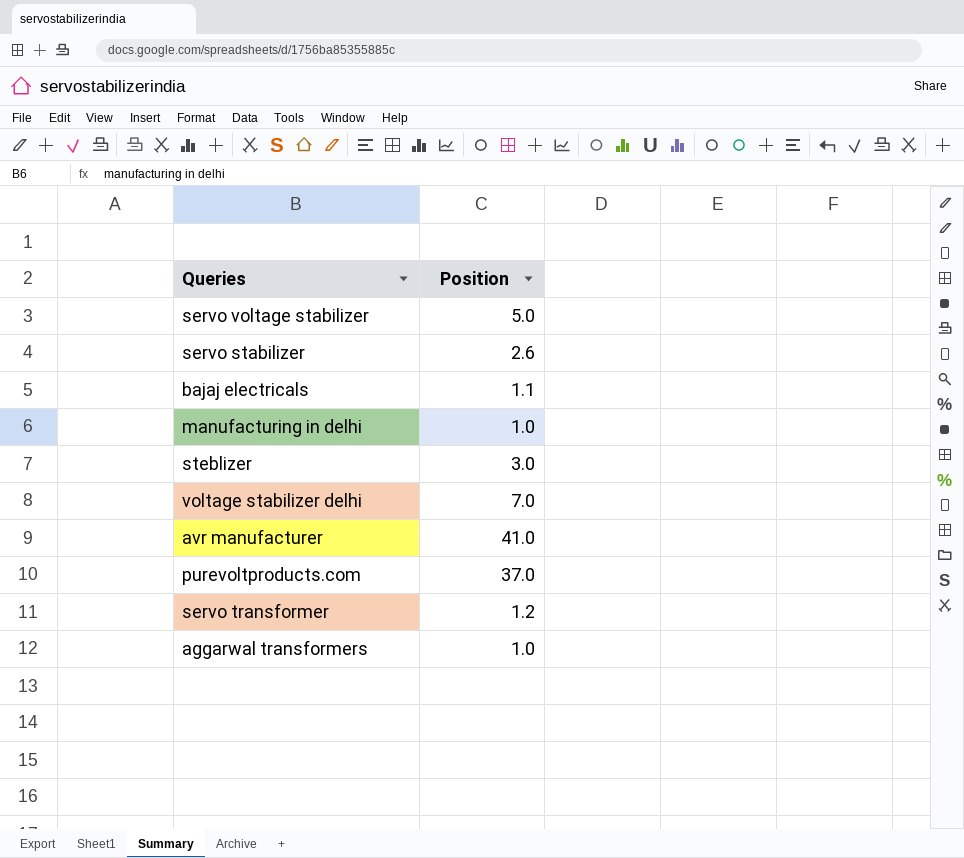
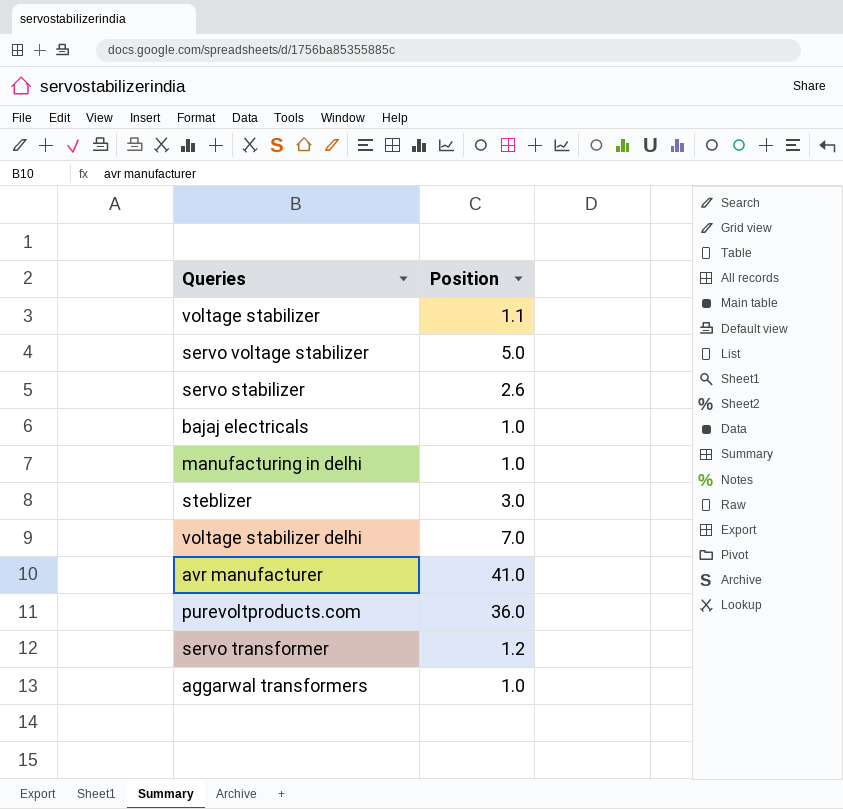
row voltage stabilizer: none -> 1.1
bajaj electricals | Position: 1.1 -> 1.0
purevoltproducts.com | Position: 37.0 -> 36.0

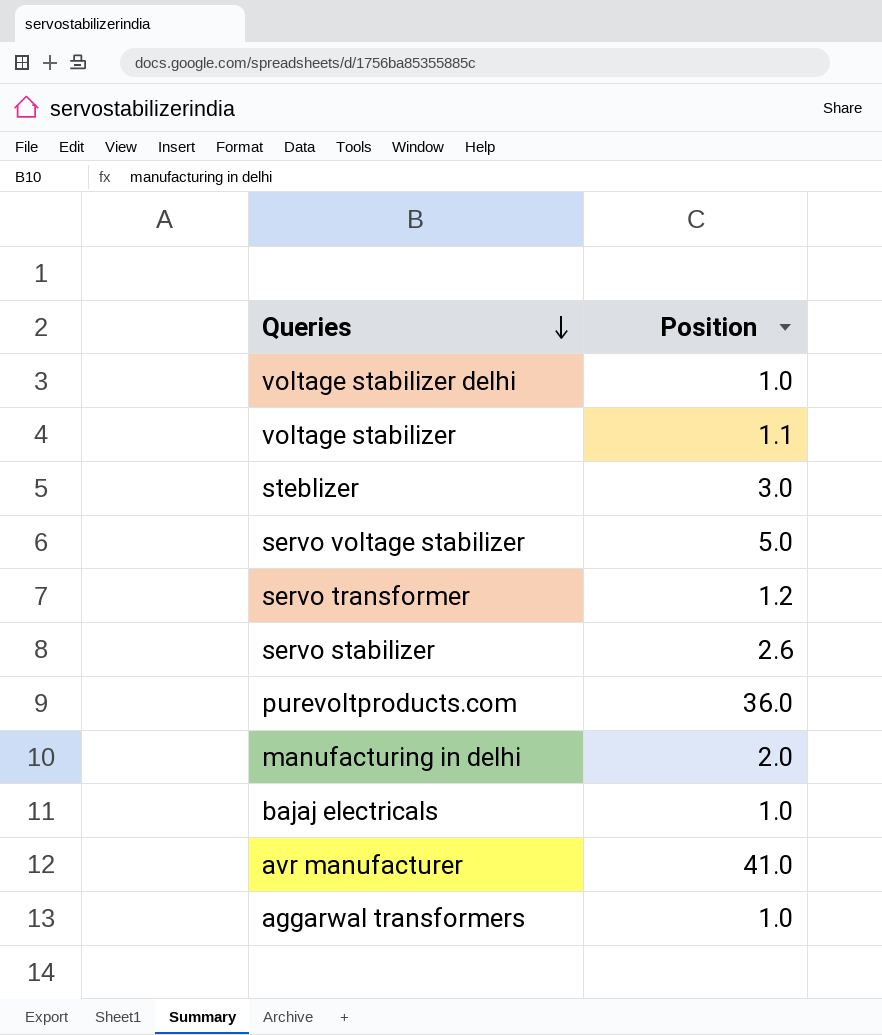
row order: none -> Queries descending
voltage stabilizer delhi | Position: 7.0 -> 1.0
manufacturing in delhi | Position: 1.0 -> 2.0

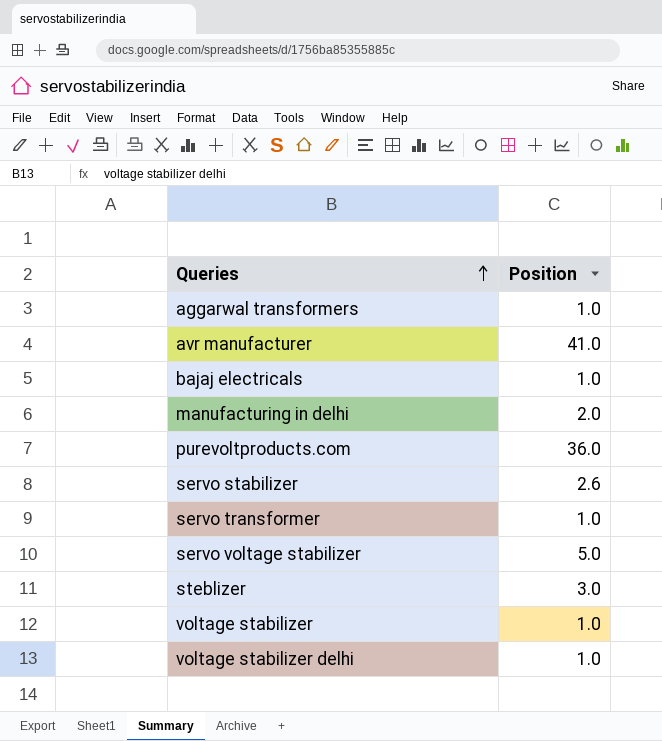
row order: Queries descending -> Queries ascending
servo transformer | Position: 1.2 -> 1.0
voltage stabilizer | Position: 1.1 -> 1.0

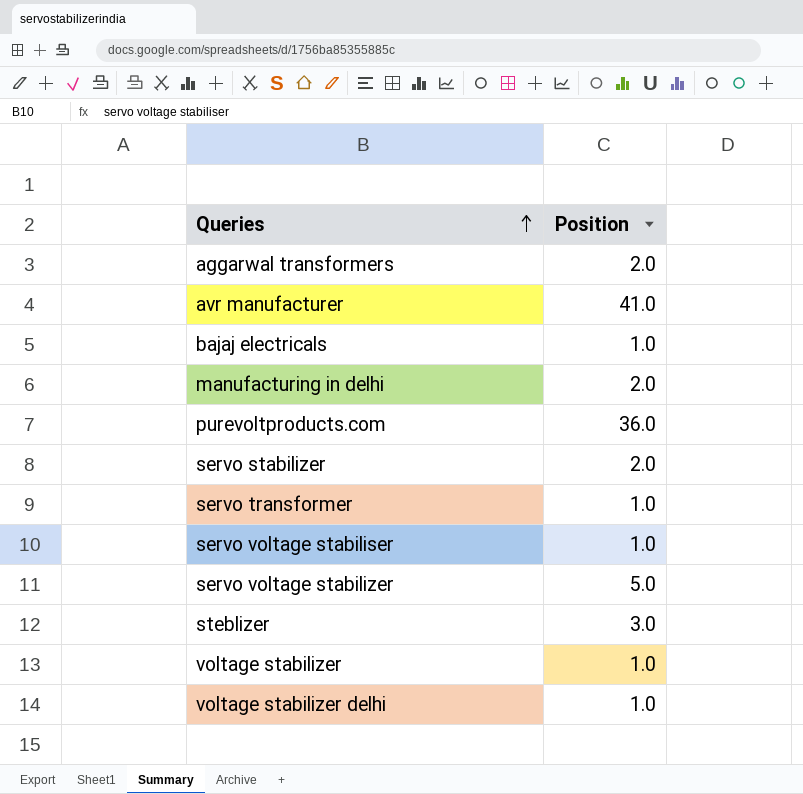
aggarwal transformers | Position: 1.0 -> 2.0
servo stabilizer | Position: 2.6 -> 2.0
row servo voltage stabiliser: none -> 1.0

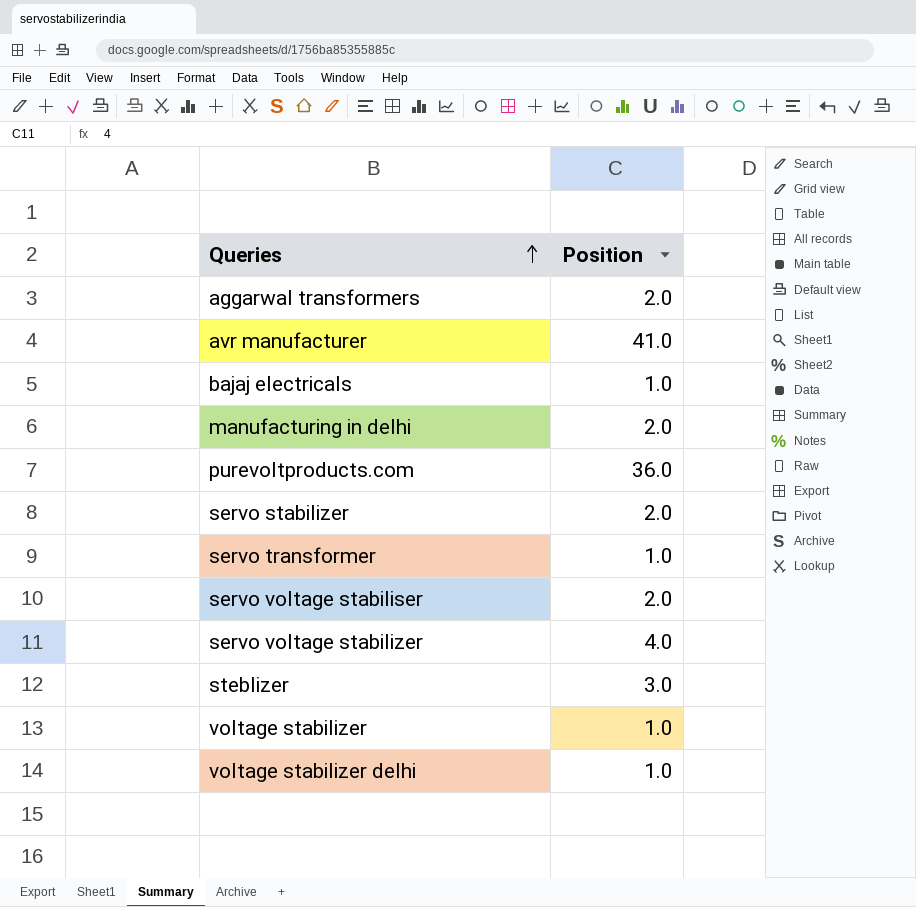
servo voltage stabiliser | Position: 1.0 -> 2.0
servo voltage stabilizer | Position: 5.0 -> 4.0

